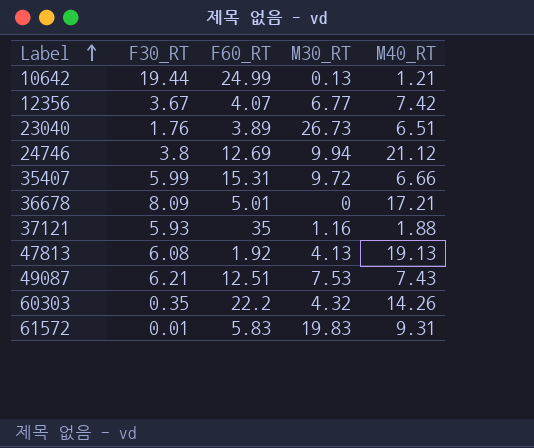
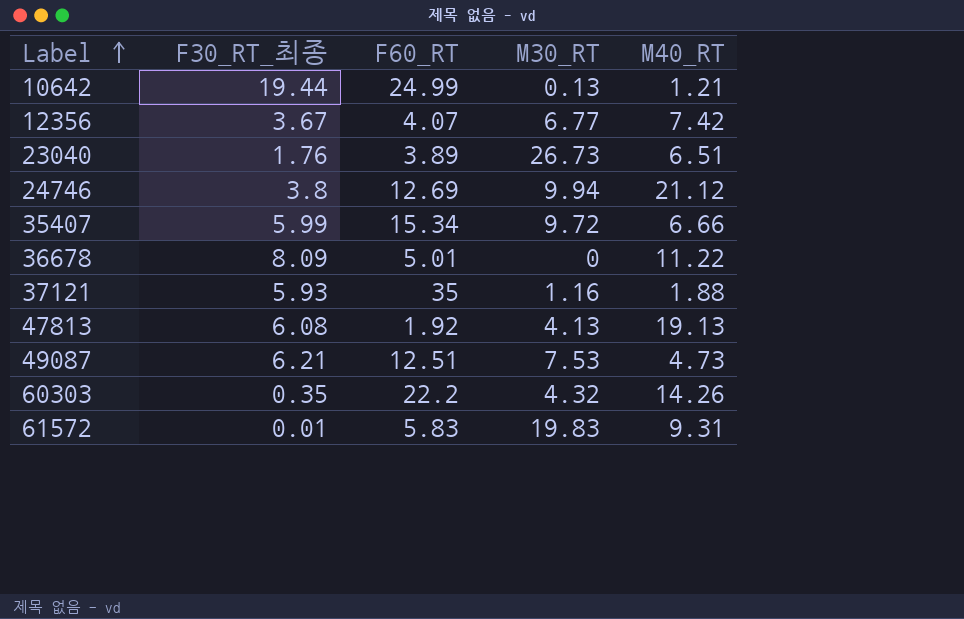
column name: F30_RT -> F30_RT_최종
35407 | F60_RT: 15.31 -> 15.34
36678 | M40_RT: 17.21 -> 11.22
49087 | M40_RT: 7.43 -> 4.73

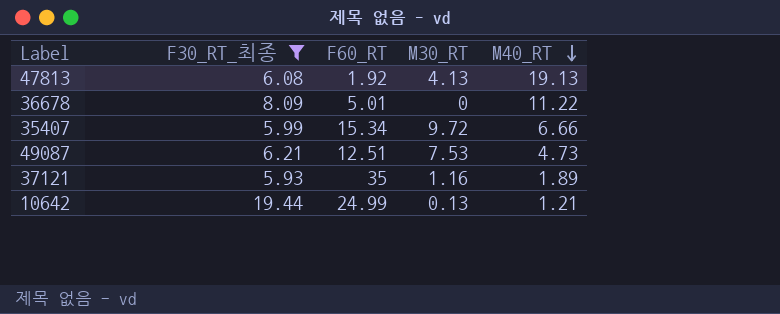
filter: none -> F30_RT_최종 >= 5.93
row order: Label ascending -> M40_RT descending
37121 | M40_RT: 1.88 -> 1.89

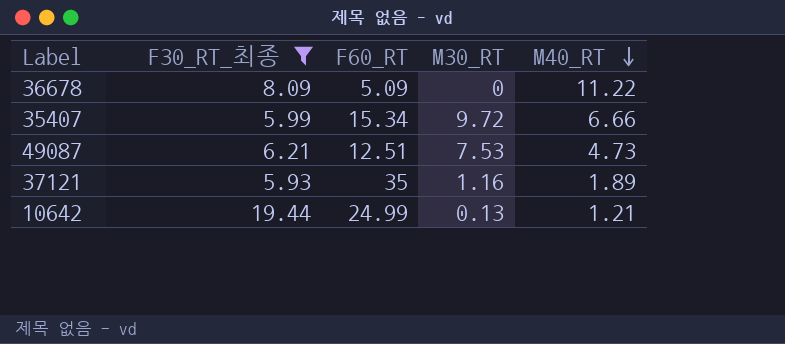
row 47813: 6.08 | 1.92 | 4.13 | 19.13 -> none
36678 | F60_RT: 5.01 -> 5.09

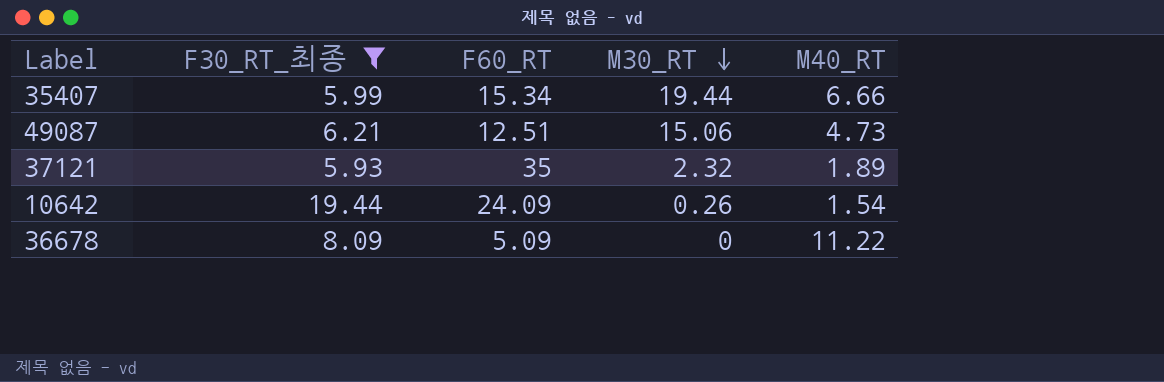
row order: M40_RT descending -> M30_RT descending
35407 | M30_RT: 9.72 -> 19.44
49087 | M30_RT: 7.53 -> 15.06
37121 | M30_RT: 1.16 -> 2.32
10642 | F60_RT: 24.99 -> 24.09
10642 | M30_RT: 0.13 -> 0.26
10642 | M40_RT: 1.21 -> 1.54

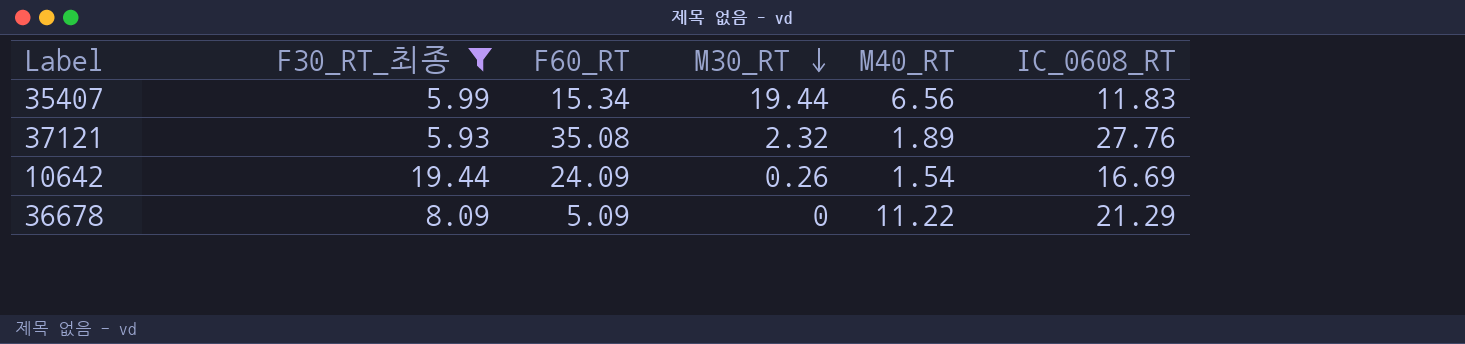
column IC_0608_RT | position: none -> 6
row 49087: 6.21 | 12.51 | 15.06 | 4.73 -> none
35407 | M40_RT: 6.66 -> 6.56
37121 | F60_RT: 35 -> 35.08

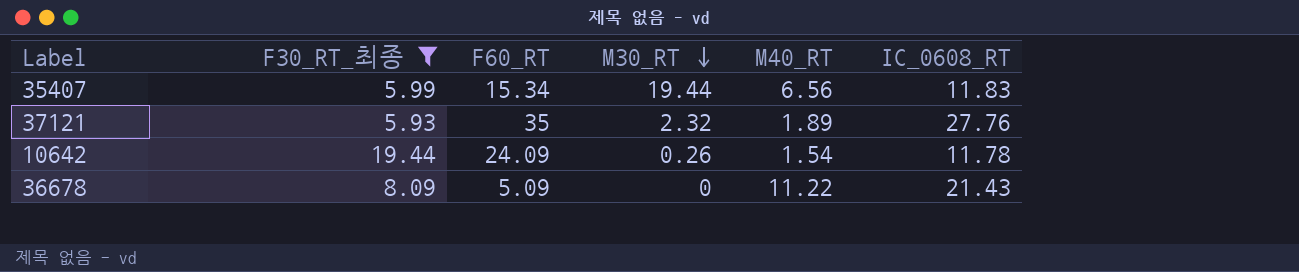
37121 | F60_RT: 35.08 -> 35
10642 | IC_0608_RT: 16.69 -> 11.78
36678 | IC_0608_RT: 21.29 -> 21.43

